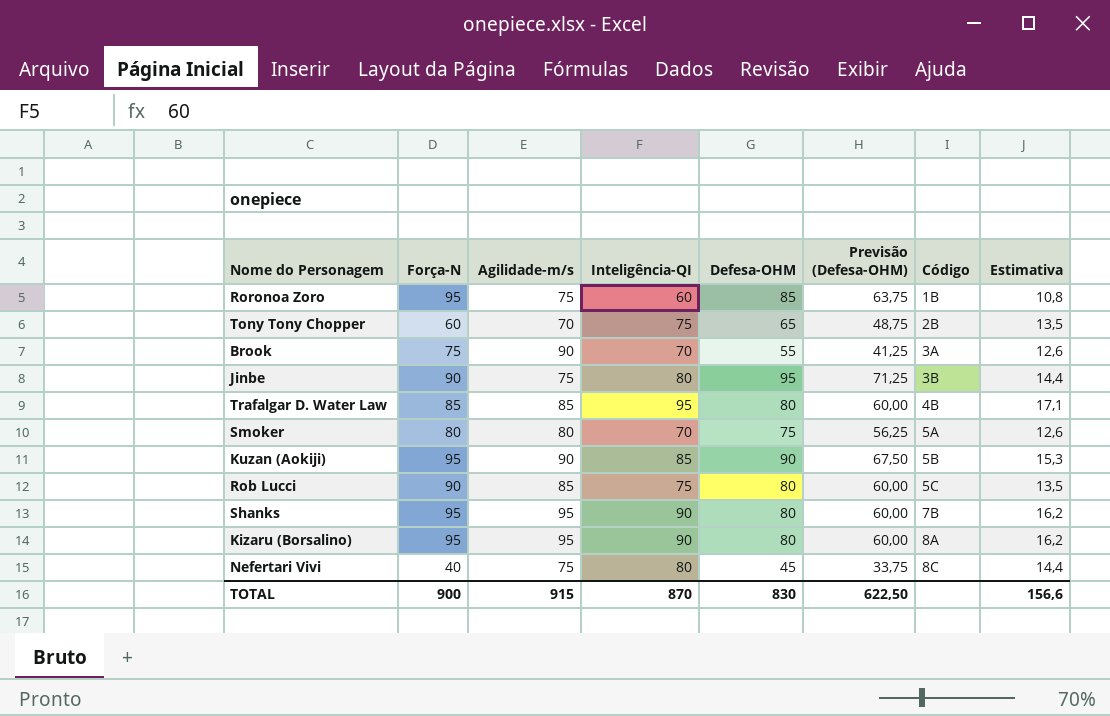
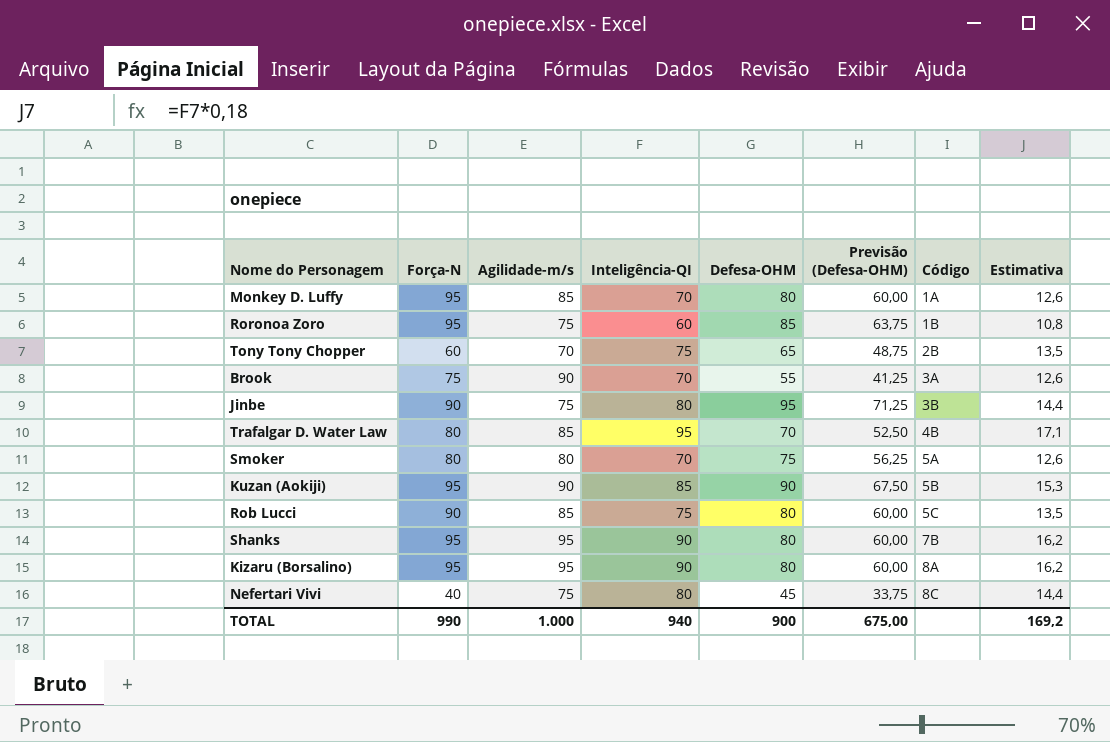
row Monkey D. Luffy: none -> 95 | 85 | 70 | 80 | 60,00 | 1A | 12,6
Trafalgar D. Water Law | Força-N: 85 -> 80
Trafalgar D. Water Law | Defesa-OHM: 80 -> 70
Trafalgar D. Water Law | Previsão (Defesa-OHM): 60,00 -> 52,50
TOTAL | Força-N: 900 -> 990
TOTAL | Agilidade-m/s: 915 -> 1.000
TOTAL | Inteligência-QI: 870 -> 940
TOTAL | Defesa-OHM: 830 -> 900
TOTAL | Previsão (Defesa-OHM): 622,50 -> 675,00
TOTAL | Estimativa: 156,6 -> 169,2

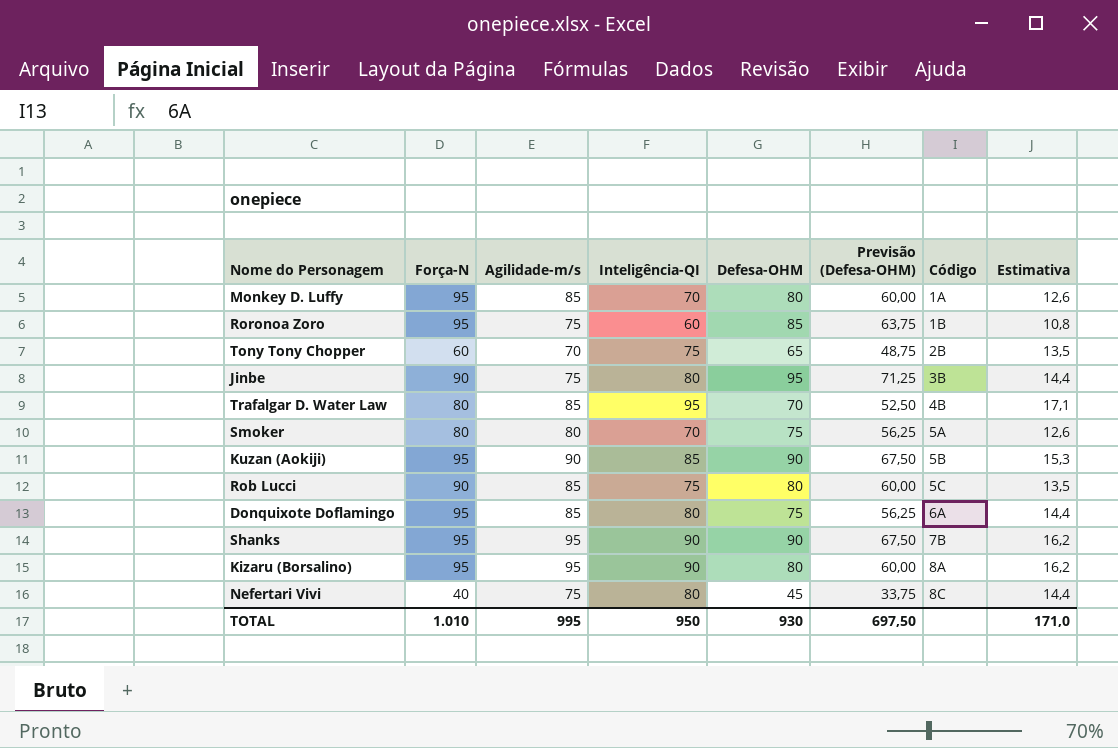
row Brook: 75 | 90 | 70 | 55 | 41,25 | 3A | 12,6 -> none
row Donquixote Doflamingo: none -> 95 | 85 | 80 | 75 | 56,25 | 6A | 14,4
Shanks | Defesa-OHM: 80 -> 90
Shanks | Previsão (Defesa-OHM): 60,00 -> 67,50
TOTAL | Força-N: 990 -> 1.010
TOTAL | Agilidade-m/s: 1.000 -> 995
TOTAL | Inteligência-QI: 940 -> 950
TOTAL | Defesa-OHM: 900 -> 930
TOTAL | Previsão (Defesa-OHM): 675,00 -> 697,50
TOTAL | Estimativa: 169,2 -> 171,0

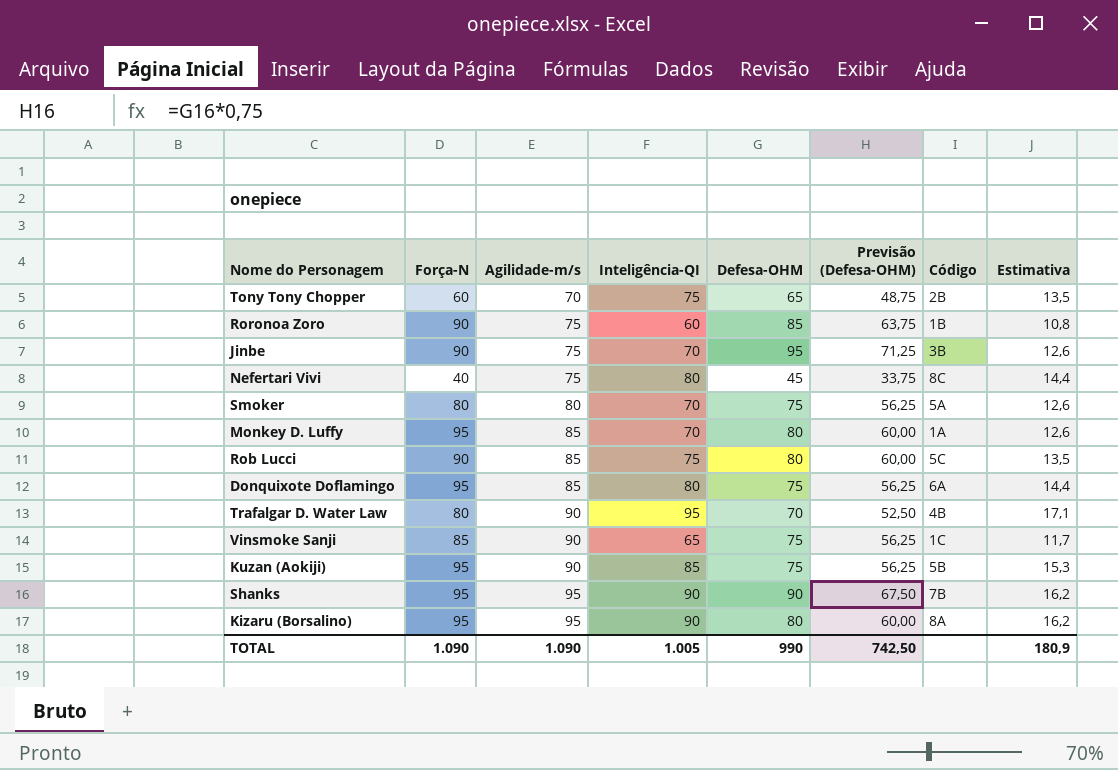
row order: Código ascending -> Agilidade-m/s ascending
Roronoa Zoro | Força-N: 95 -> 90
Jinbe | Inteligência-QI: 80 -> 70
Jinbe | Estimativa: 14,4 -> 12,6
Trafalgar D. Water Law | Agilidade-m/s: 85 -> 90
row Vinsmoke Sanji: none -> 85 | 90 | 65 | 75 | 56,25 | 1C | 11,7
Kuzan (Aokiji) | Defesa-OHM: 90 -> 75
Kuzan (Aokiji) | Previsão (Defesa-OHM): 67,50 -> 56,25
TOTAL | Força-N: 1.010 -> 1.090
TOTAL | Agilidade-m/s: 995 -> 1.090
TOTAL | Inteligência-QI: 950 -> 1.005
TOTAL | Defesa-OHM: 930 -> 990
TOTAL | Previsão (Defesa-OHM): 697,50 -> 742,50
TOTAL | Estimativa: 171,0 -> 180,9

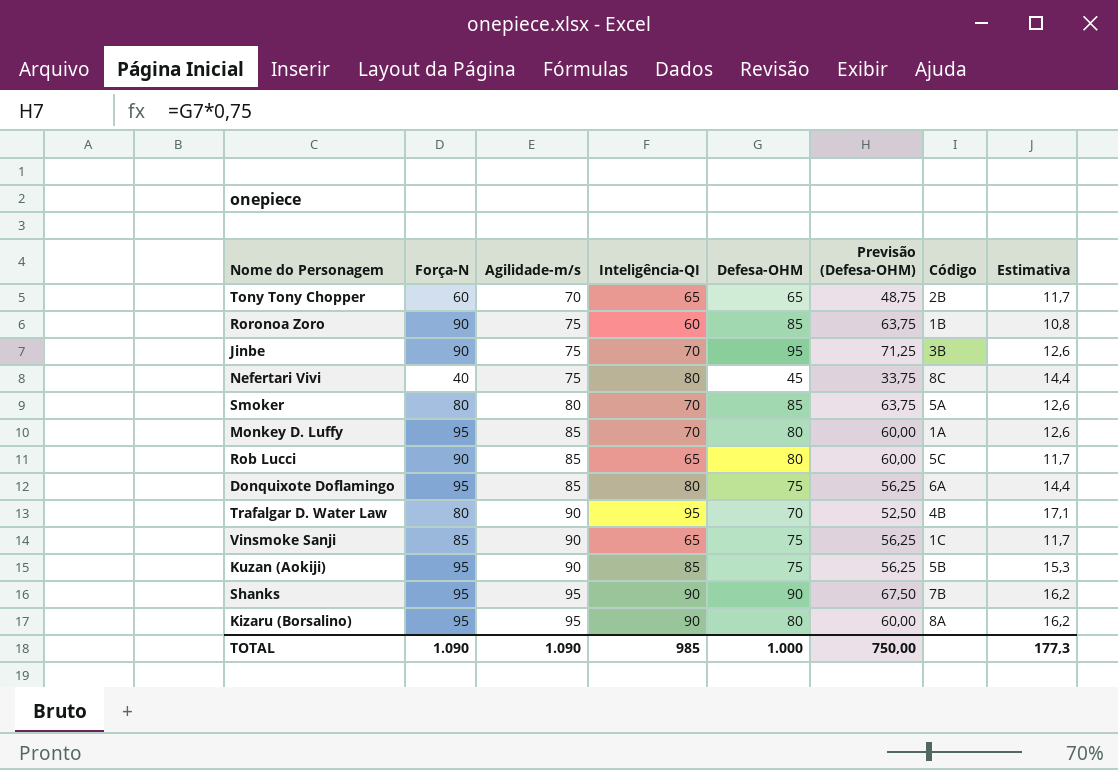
Tony Tony Chopper | Inteligência-QI: 75 -> 65
Tony Tony Chopper | Estimativa: 13,5 -> 11,7
Smoker | Defesa-OHM: 75 -> 85
Smoker | Previsão (Defesa-OHM): 56,25 -> 63,75
Rob Lucci | Inteligência-QI: 75 -> 65
Rob Lucci | Estimativa: 13,5 -> 11,7
TOTAL | Inteligência-QI: 1.005 -> 985
TOTAL | Defesa-OHM: 990 -> 1.000
TOTAL | Previsão (Defesa-OHM): 742,50 -> 750,00
TOTAL | Estimativa: 180,9 -> 177,3

